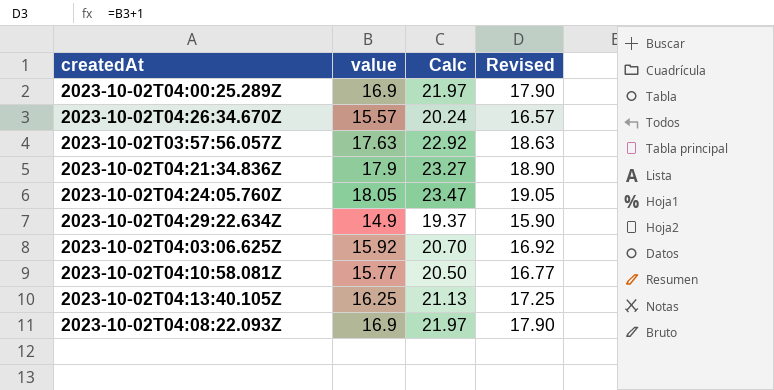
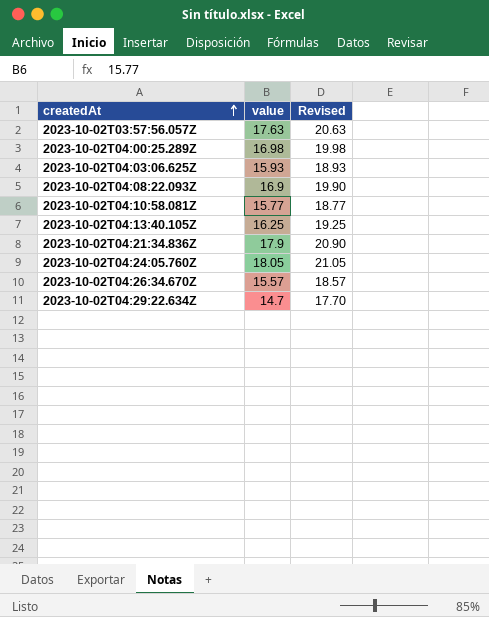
row order: none -> createdAt ascending
column Calc | formula: [value] * 1.3 -> none
column Revised | formula: [value] + 1 -> [value] + 3
2023-10-02T04:00:25.289Z | value: 16.9 -> 16.98
2023-10-02T04:03:06.625Z | value: 15.92 -> 15.93
2023-10-02T04:29:22.634Z | value: 14.9 -> 14.7

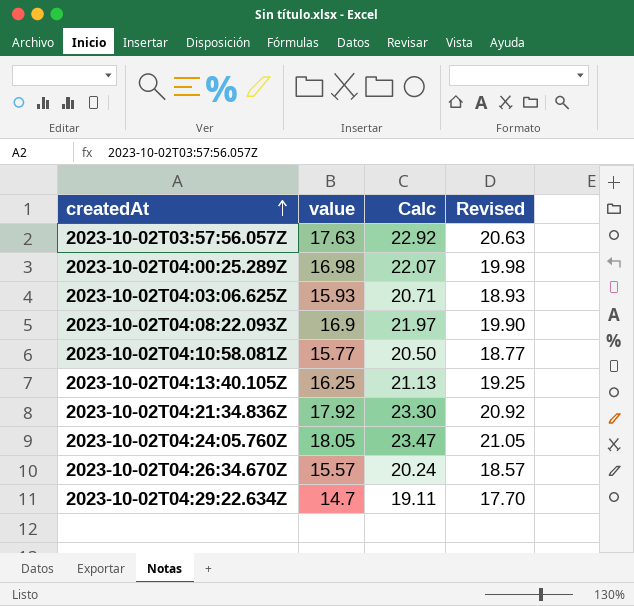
column Calc | formula: none -> [value] * 1.3
2023-10-02T04:21:34.836Z | value: 17.9 -> 17.92
2023-10-02T04:21:34.836Z | Revised: 20.90 -> 20.92

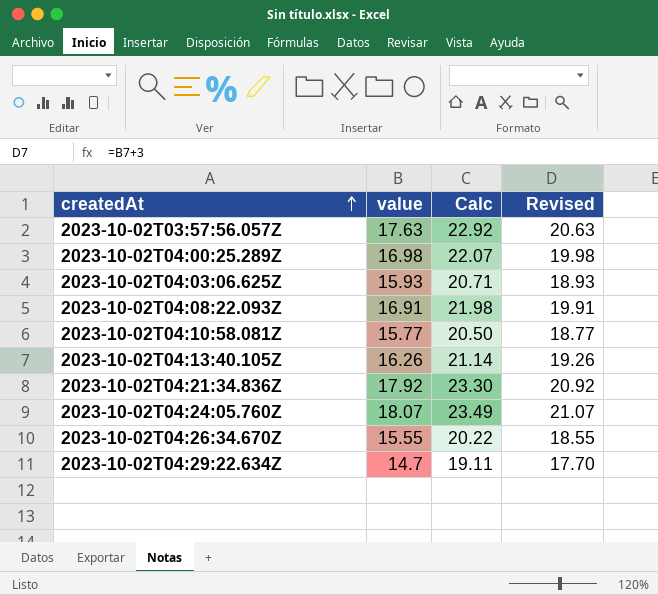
2023-10-02T04:08:22.093Z | value: 16.9 -> 16.91
2023-10-02T04:08:22.093Z | Calc: 21.97 -> 21.98
2023-10-02T04:08:22.093Z | Revised: 19.90 -> 19.91
2023-10-02T04:13:40.105Z | value: 16.25 -> 16.26
2023-10-02T04:13:40.105Z | Calc: 21.13 -> 21.14
2023-10-02T04:13:40.105Z | Revised: 19.25 -> 19.26
2023-10-02T04:24:05.760Z | value: 18.05 -> 18.07
2023-10-02T04:24:05.760Z | Calc: 23.47 -> 23.49
2023-10-02T04:24:05.760Z | Revised: 21.05 -> 21.07
2023-10-02T04:26:34.670Z | value: 15.57 -> 15.55
2023-10-02T04:26:34.670Z | Calc: 20.24 -> 20.22
2023-10-02T04:26:34.670Z | Revised: 18.57 -> 18.55

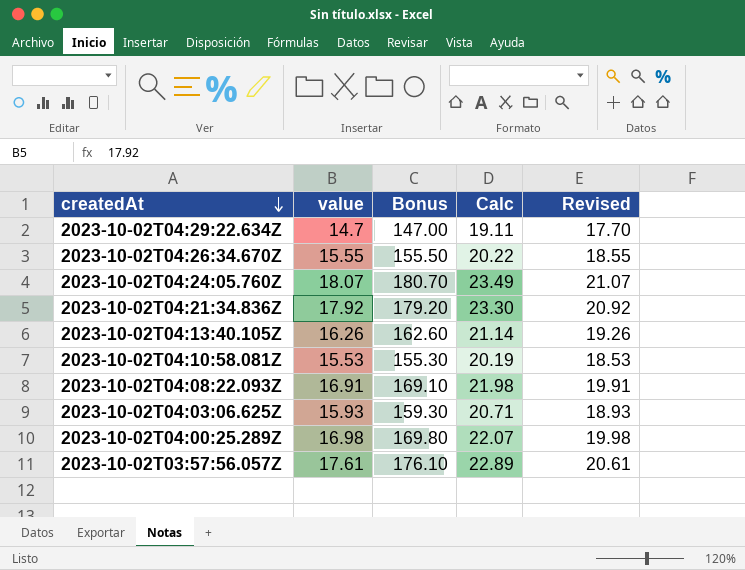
row order: createdAt ascending -> createdAt descending
column Bonus | formula: none -> [value] * 10
2023-10-02T04:10:58.081Z | value: 15.77 -> 15.53
2023-10-02T04:10:58.081Z | Calc: 20.50 -> 20.19
2023-10-02T04:10:58.081Z | Revised: 18.77 -> 18.53
2023-10-02T03:57:56.057Z | value: 17.63 -> 17.61
2023-10-02T03:57:56.057Z | Calc: 22.92 -> 22.89
2023-10-02T03:57:56.057Z | Revised: 20.63 -> 20.61

